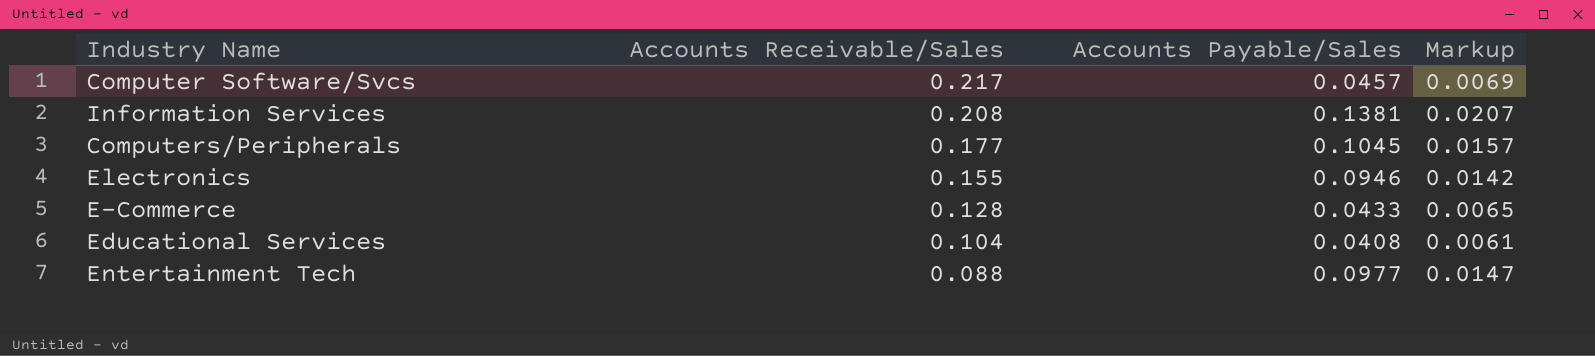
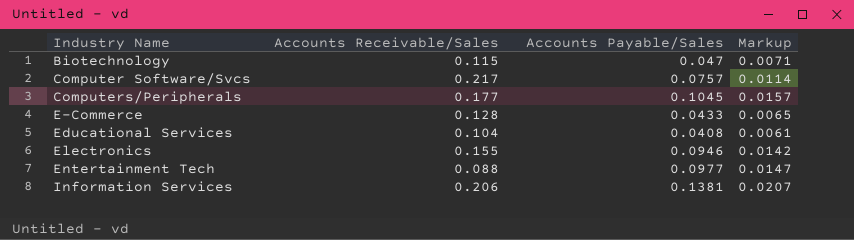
row order: Accounts Receivable/Sales descending -> Industry Name ascending
row Biotechnology: none -> 0.115 | 0.047 | 0.0071
Computer Software/Svcs | Accounts Payable/Sales: 0.0457 -> 0.0757
Computer Software/Svcs | Markup: 0.0069 -> 0.0114
Information Services | Accounts Receivable/Sales: 0.208 -> 0.206

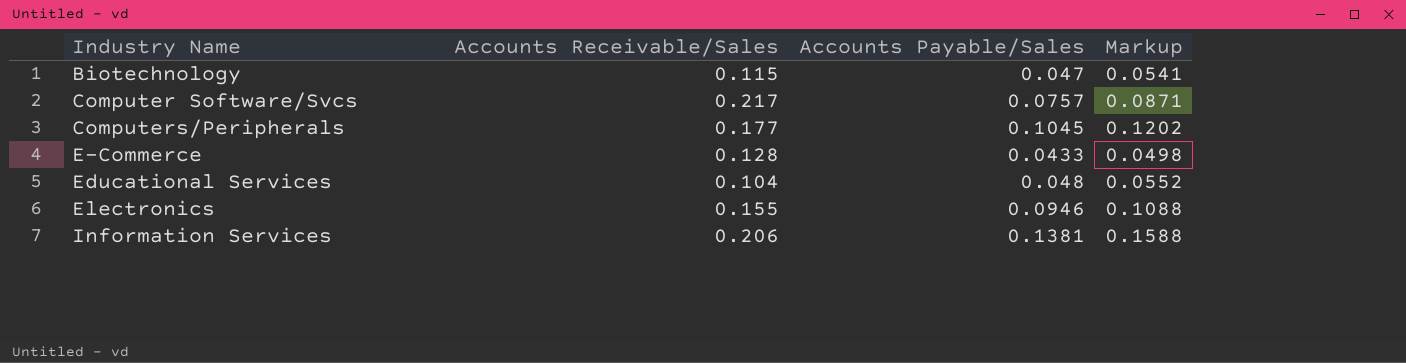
column Markup | formula: [Accounts Payable/Sales] * 0.15 -> [Accounts Payable/Sales] * 1.15
row Entertainment Tech: 0.088 | 0.0977 | 0.0147 -> none
Educational Services | Accounts Payable/Sales: 0.0408 -> 0.048

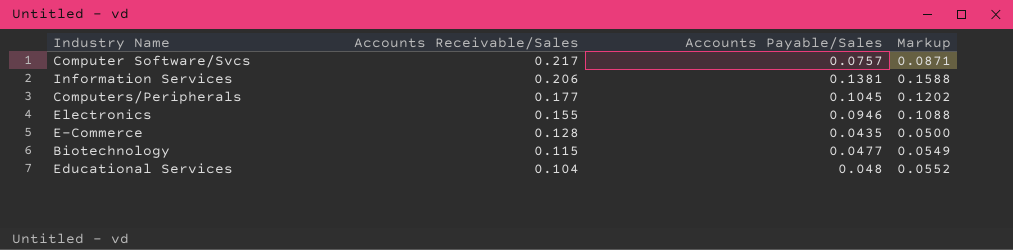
row order: Industry Name ascending -> Accounts Receivable/Sales descending
E-Commerce | Accounts Payable/Sales: 0.0433 -> 0.0435
E-Commerce | Markup: 0.0498 -> 0.0500
Biotechnology | Accounts Payable/Sales: 0.047 -> 0.0477
Biotechnology | Markup: 0.0541 -> 0.0549

